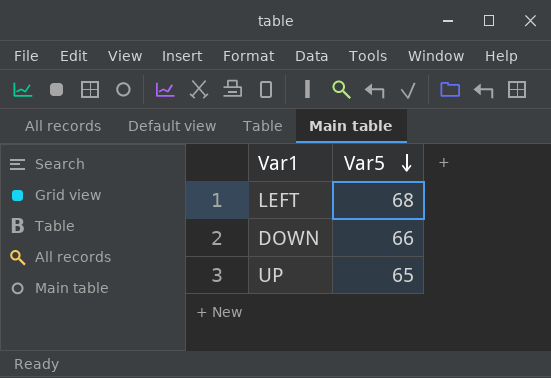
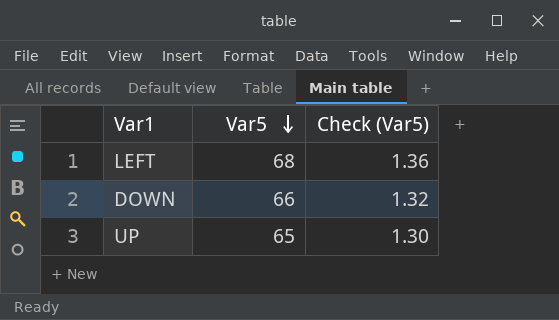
column Check (Var5) | formula: none -> [Var5] * 0.02

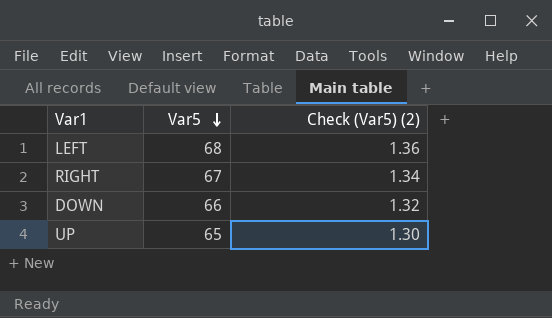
column name: Check (Var5) -> Check (Var5) (2)
row RIGHT: none -> 67 | 1.34

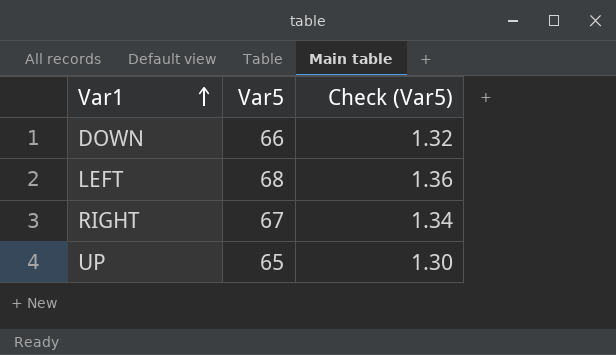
row order: Var5 descending -> Var1 ascending
column name: Check (Var5) (2) -> Check (Var5)

